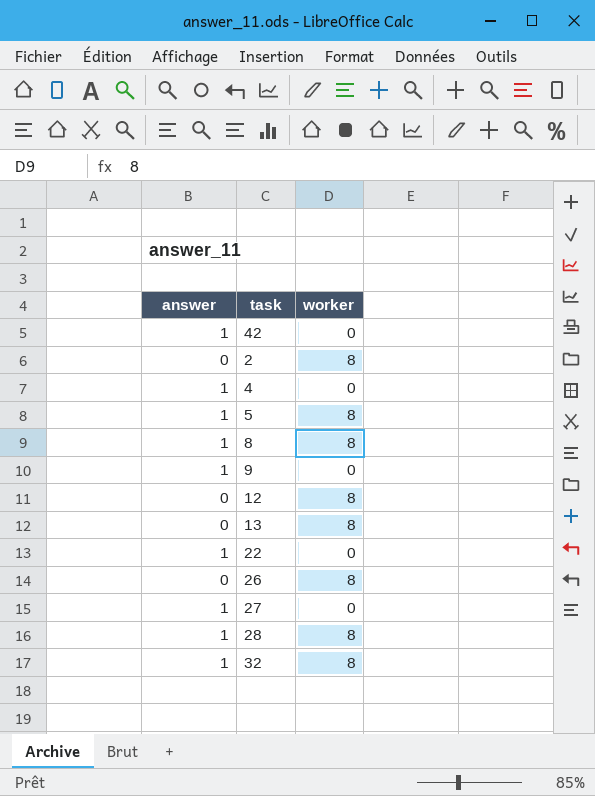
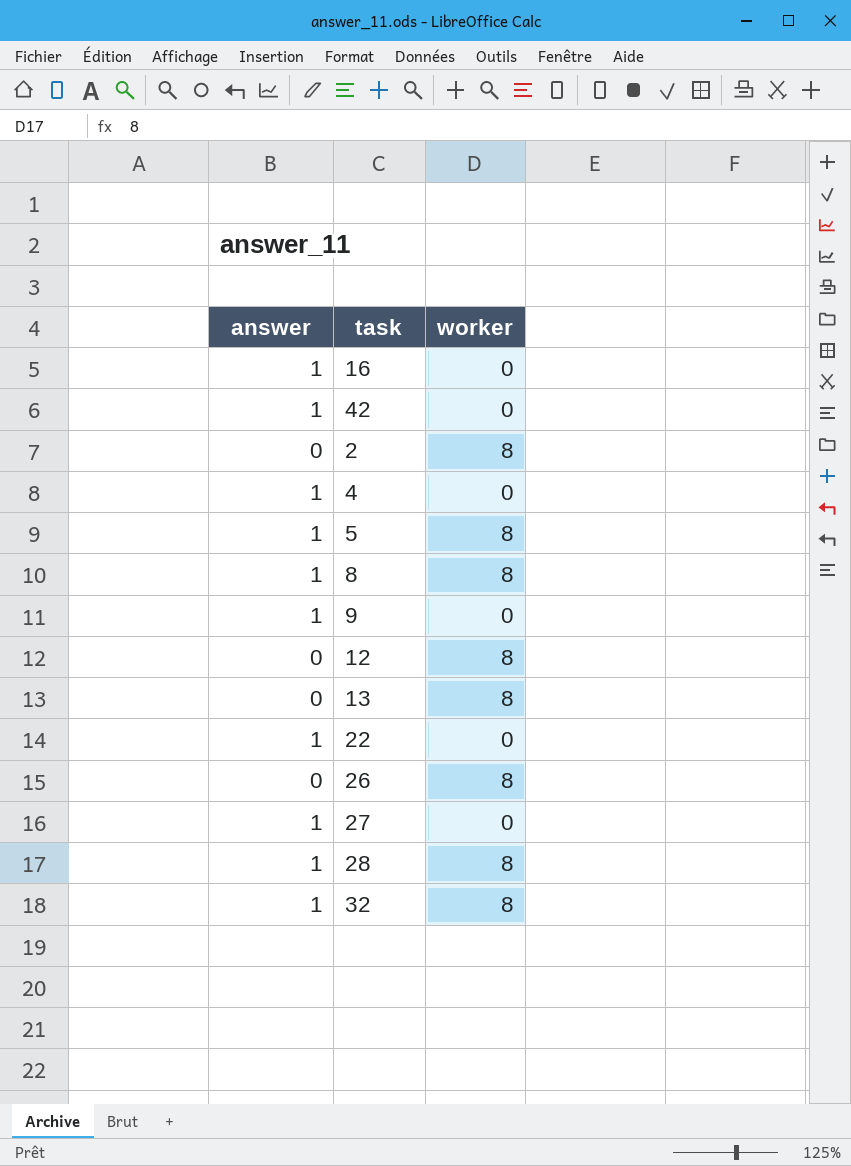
row 16: none -> 1 | 0

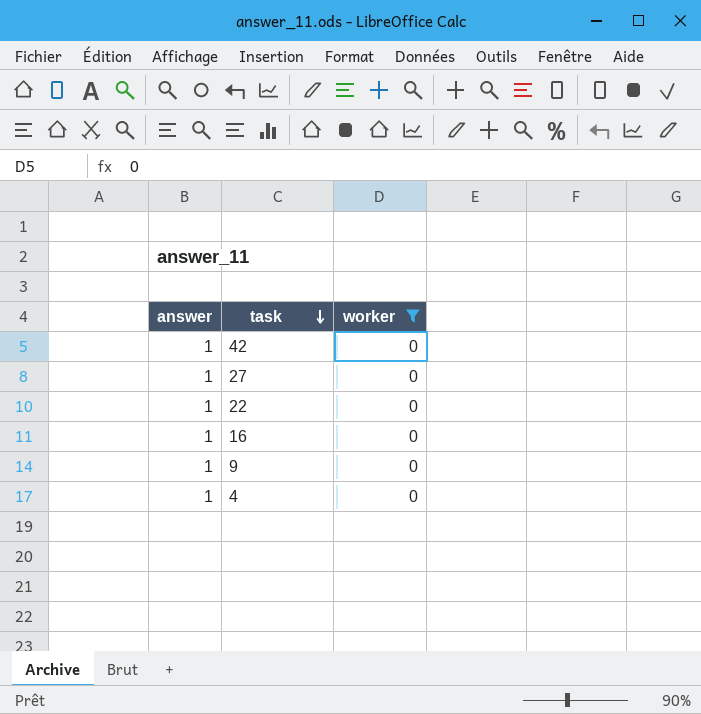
filter: none -> worker = 0
row order: none -> task descending

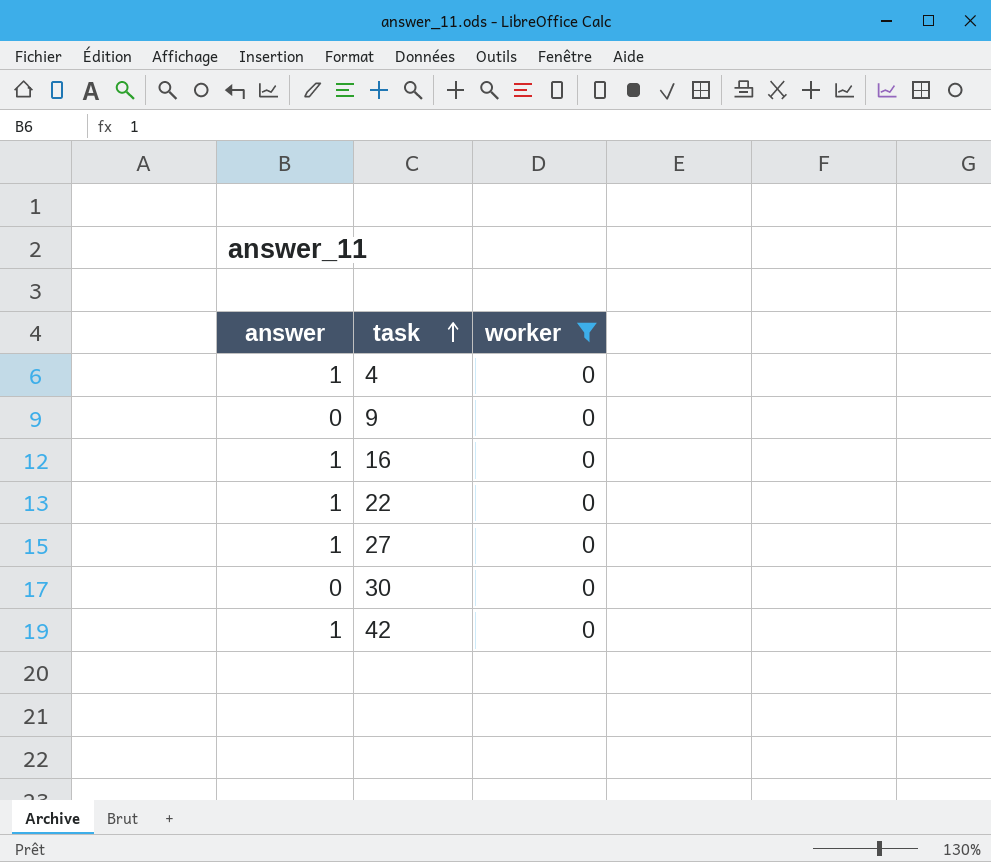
row order: task descending -> task ascending
9 | answer: 1 -> 0
row 30: none -> 0 | 0

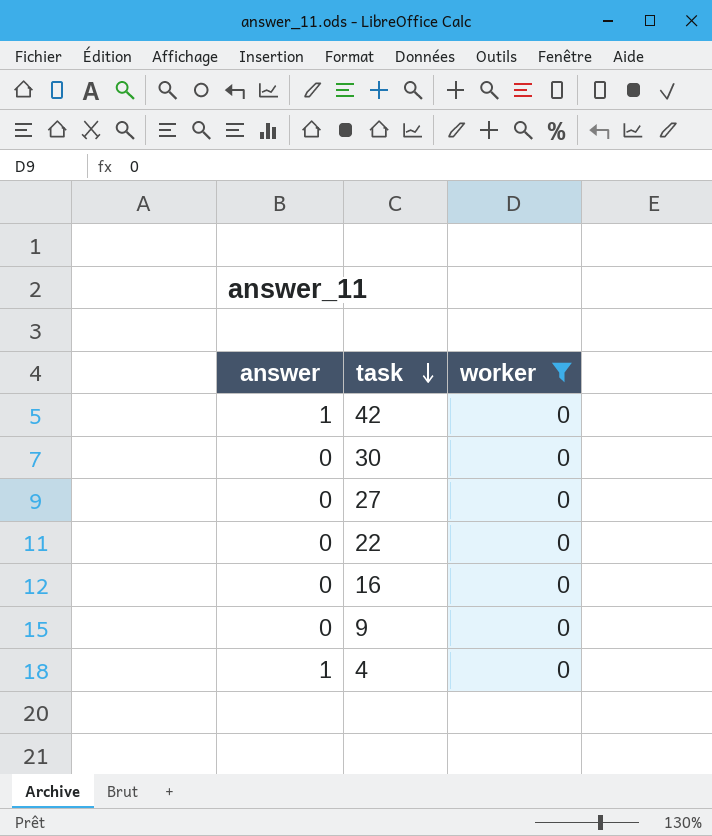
row order: task ascending -> task descending
27 | answer: 1 -> 0
22 | answer: 1 -> 0
16 | answer: 1 -> 0

